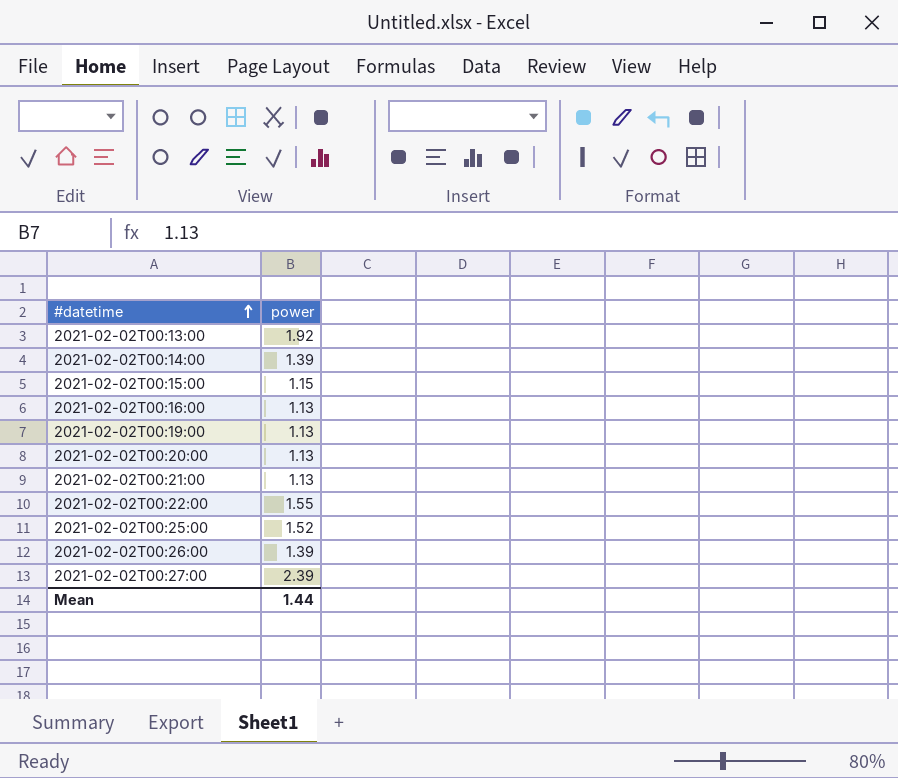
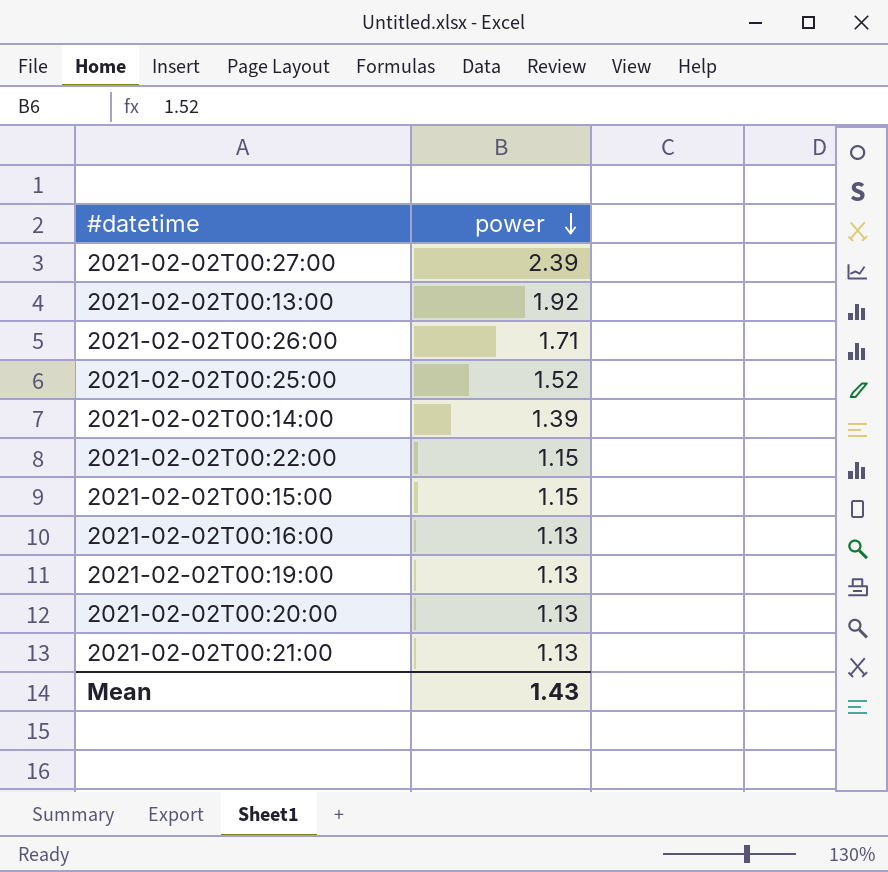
row order: #datetime ascending -> power descending
2021-02-02T00:26:00 | power: 1.39 -> 1.71
2021-02-02T00:22:00 | power: 1.55 -> 1.15
Mean | power: 1.44 -> 1.43

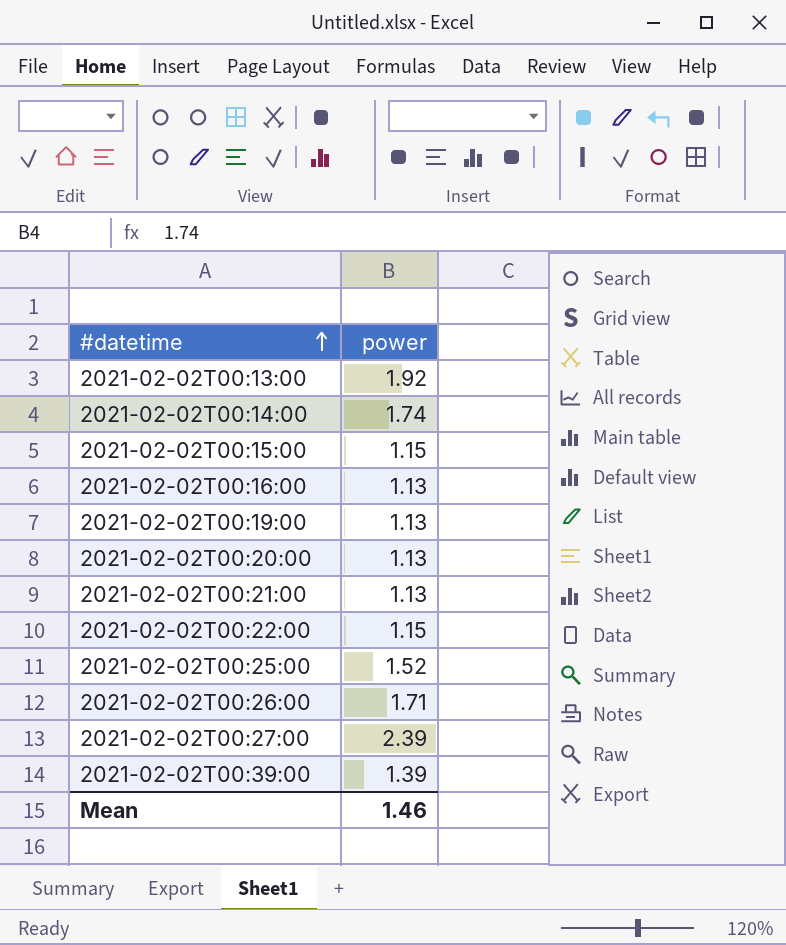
row order: power descending -> #datetime ascending
2021-02-02T00:14:00 | power: 1.39 -> 1.74
row 2021-02-02T00:39:00: none -> 1.39
Mean | power: 1.43 -> 1.46

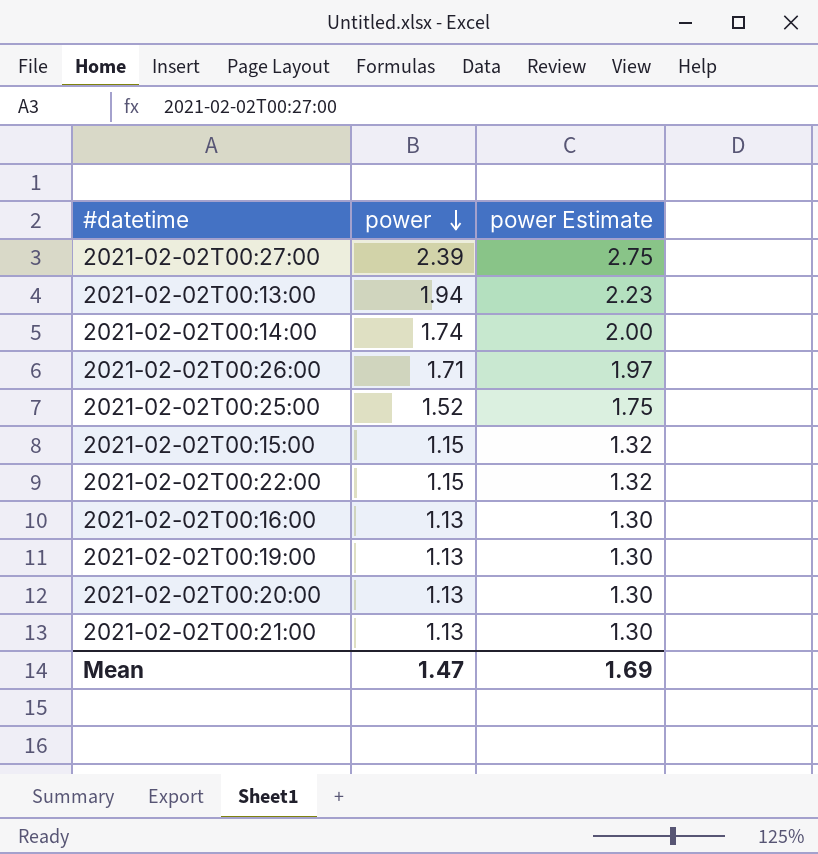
row order: #datetime ascending -> power descending
column power Estimate | formula: none -> [power] * 1.15
row 2021-02-02T00:39:00: 1.39 -> none
2021-02-02T00:13:00 | power: 1.92 -> 1.94
Mean | power: 1.46 -> 1.47

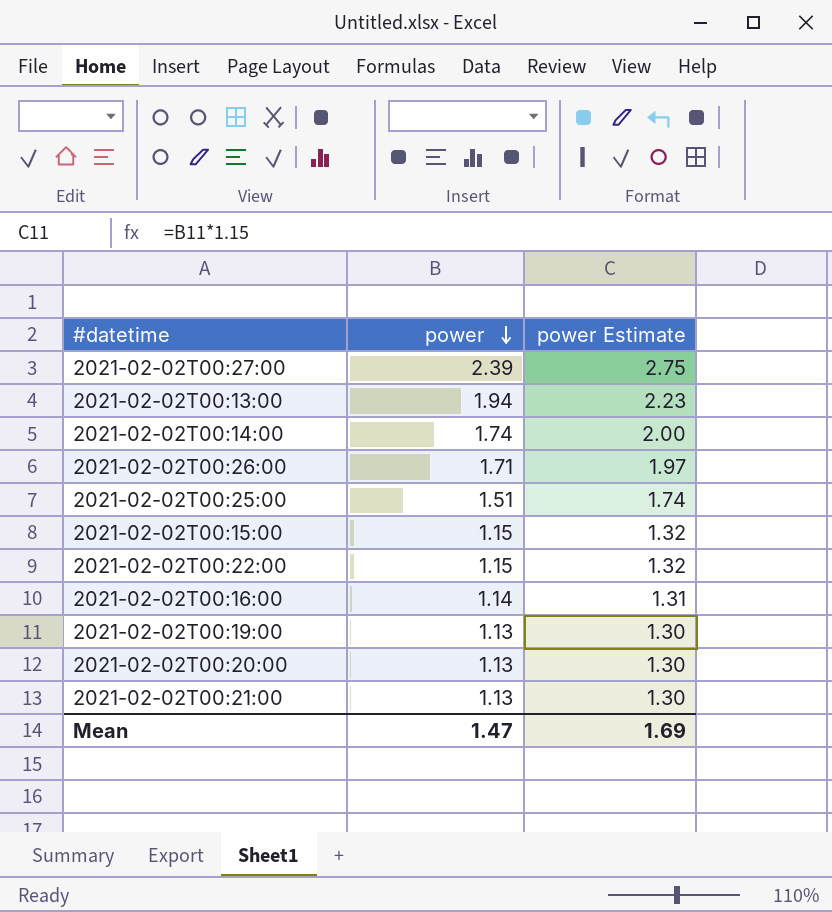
2021-02-02T00:25:00 | power: 1.52 -> 1.51
2021-02-02T00:25:00 | power Estimate: 1.75 -> 1.74
2021-02-02T00:16:00 | power: 1.13 -> 1.14
2021-02-02T00:16:00 | power Estimate: 1.30 -> 1.31

